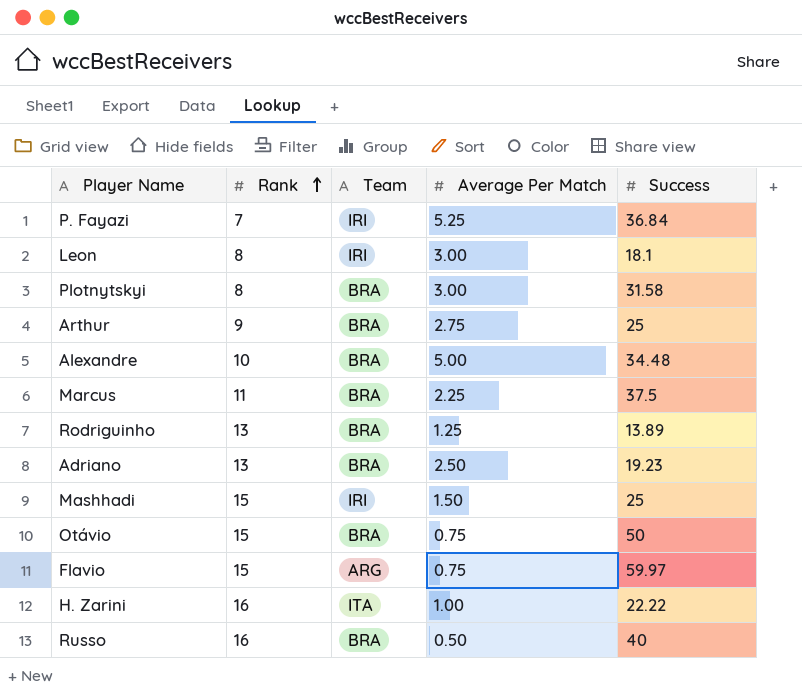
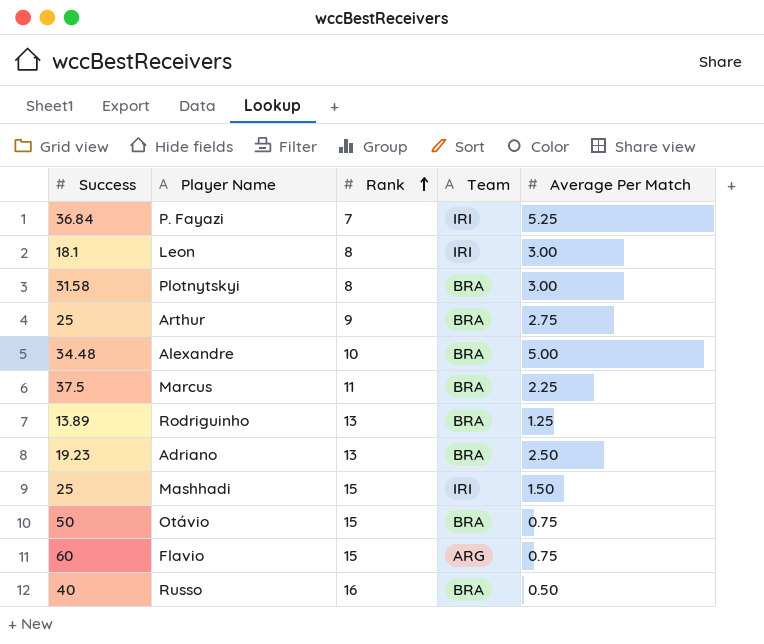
column Success | position: 5 -> 1
row H. Zarini: 16 | ITA | 1.00 | 22.22 -> none
Flavio | Success: 59.97 -> 60

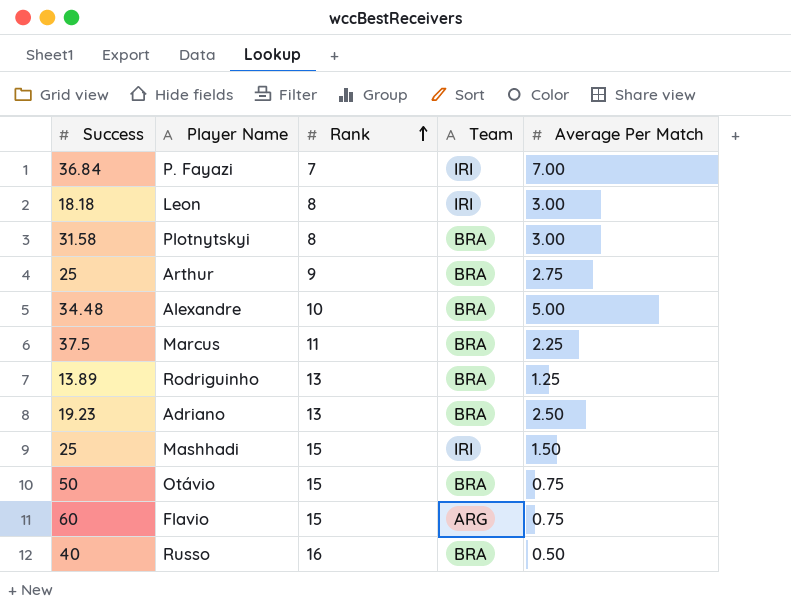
P. Fayazi | Average Per Match: 5.25 -> 7.00
Leon | Success: 18.1 -> 18.18

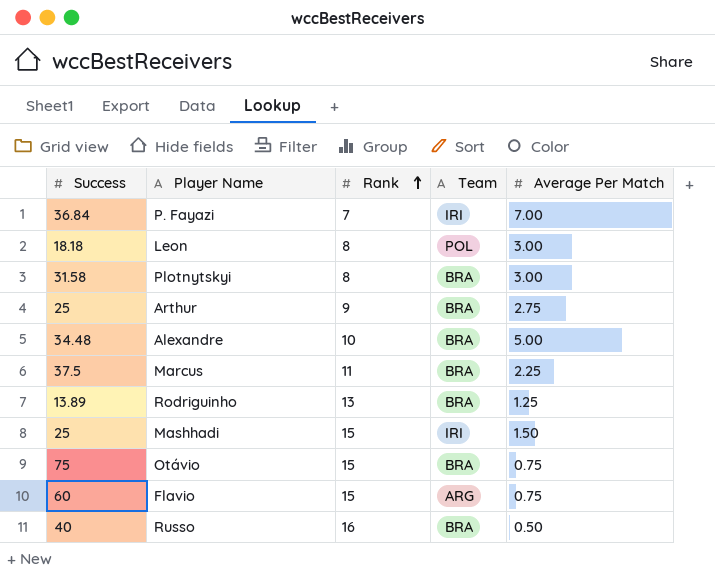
row Adriano: 19.23 | 13 | BRA | 2.50 -> none
Leon | Team: IRI -> POL
Otávio | Success: 50 -> 75

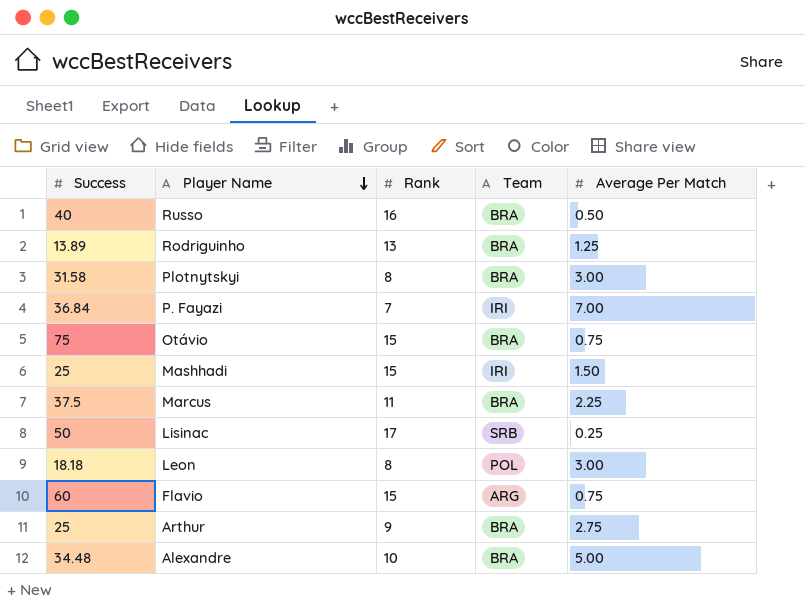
row order: Rank ascending -> Player Name descending
row Lisinac: none -> 50 | 17 | SRB | 0.25

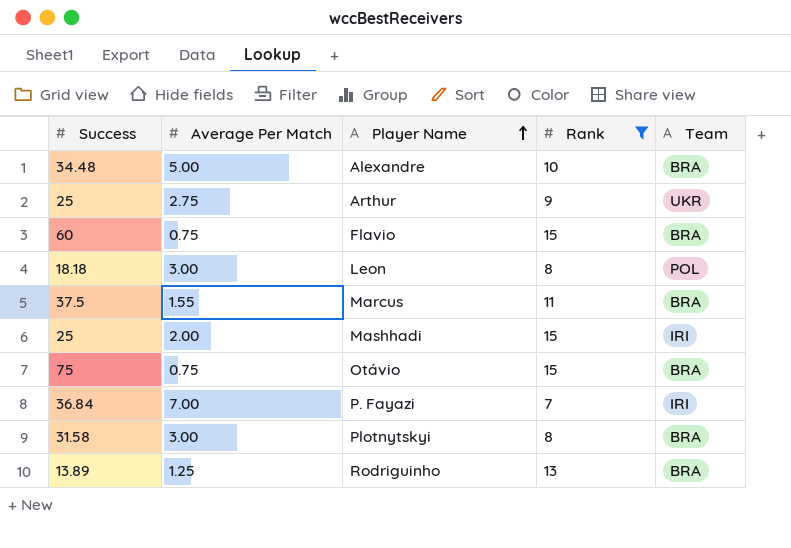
filter: none -> Rank <= 15
row order: Player Name descending -> Player Name ascending
column Average Per Match | position: 5 -> 2
Arthur | Team: BRA -> UKR
Flavio | Team: ARG -> BRA
Marcus | Average Per Match: 2.25 -> 1.55
Mashhadi | Average Per Match: 1.50 -> 2.00

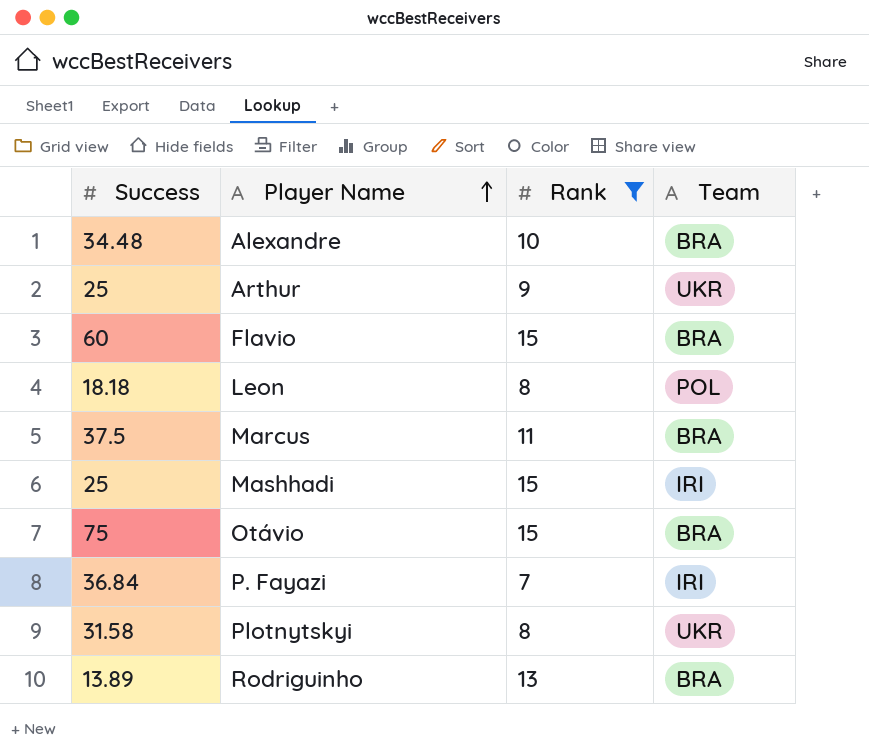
column Average Per Match | position: 2 -> none
Plotnytskyi | Team: BRA -> UKR

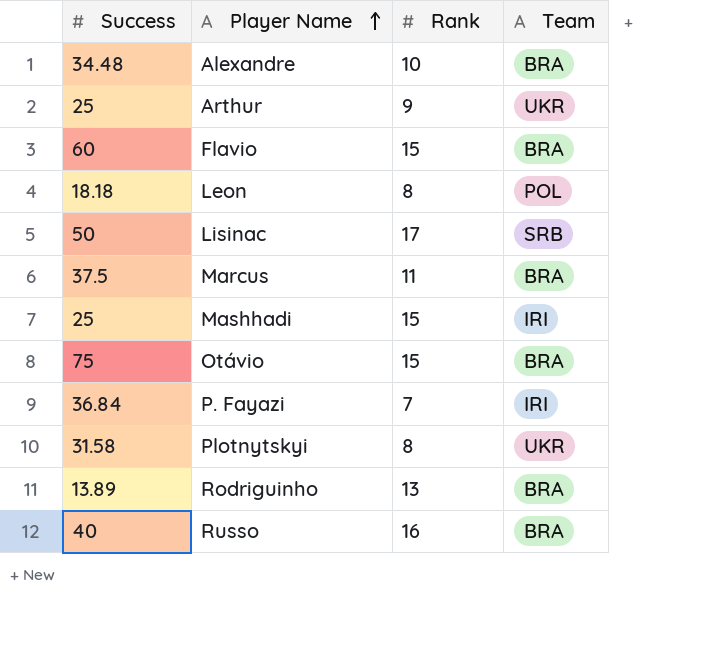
filter: Rank <= 15 -> none

